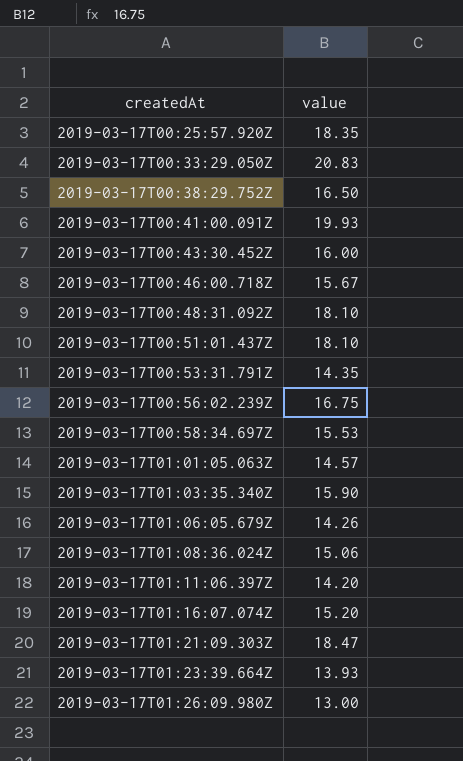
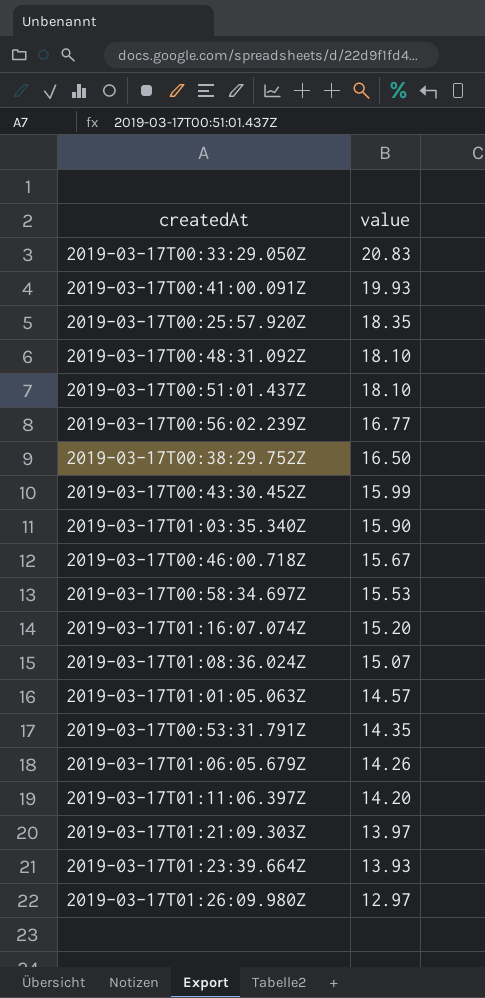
row order: createdAt ascending -> value descending
2019-03-17T00:56:02.239Z | value: 16.75 -> 16.77
2019-03-17T00:43:30.452Z | value: 16.00 -> 15.99
2019-03-17T01:08:36.024Z | value: 15.06 -> 15.07
2019-03-17T01:21:09.303Z | value: 18.47 -> 13.97
2019-03-17T01:26:09.980Z | value: 13.00 -> 12.97

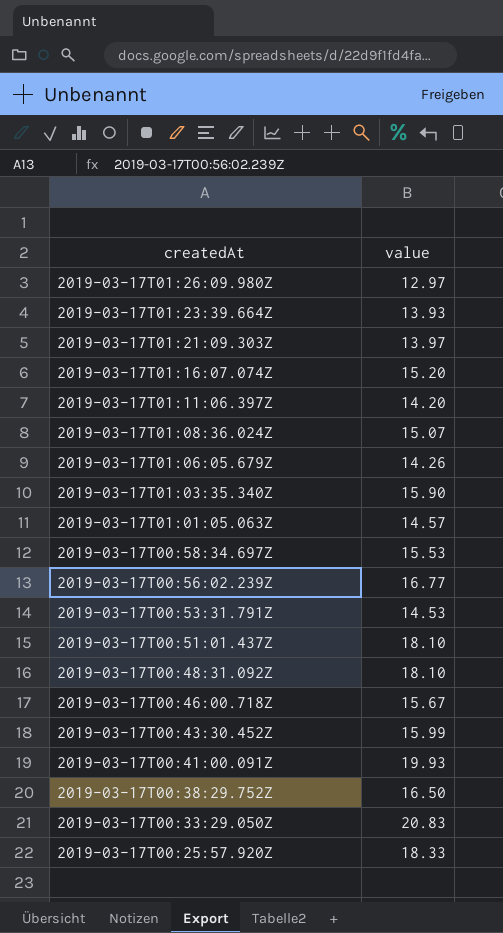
row order: value descending -> createdAt descending
2019-03-17T00:53:31.791Z | value: 14.35 -> 14.53
2019-03-17T00:25:57.920Z | value: 18.35 -> 18.33

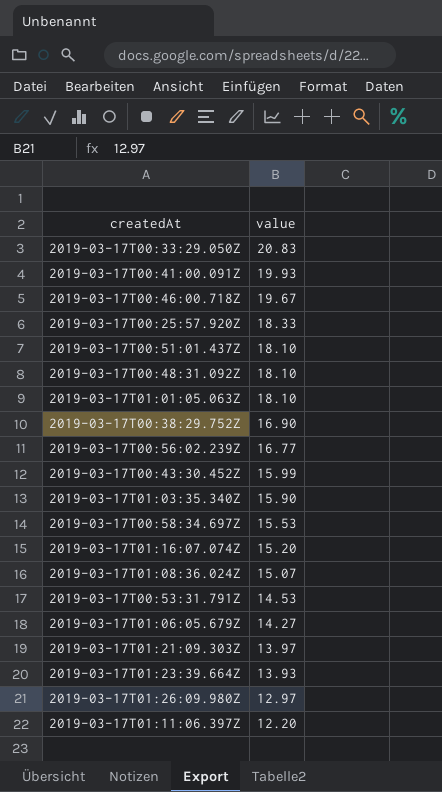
row order: createdAt descending -> value descending
2019-03-17T00:46:00.718Z | value: 15.67 -> 19.67
2019-03-17T01:01:05.063Z | value: 14.57 -> 18.10
2019-03-17T00:38:29.752Z | value: 16.50 -> 16.90
2019-03-17T01:06:05.679Z | value: 14.26 -> 14.27
2019-03-17T01:11:06.397Z | value: 14.20 -> 12.20

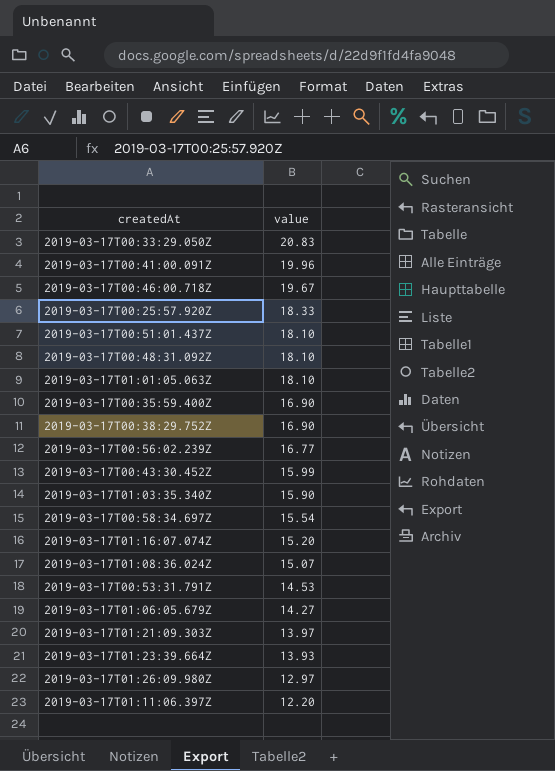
2019-03-17T00:41:00.091Z | value: 19.93 -> 19.96
row 2019-03-17T00:35:59.400Z: none -> 16.90
2019-03-17T00:58:34.697Z | value: 15.53 -> 15.54

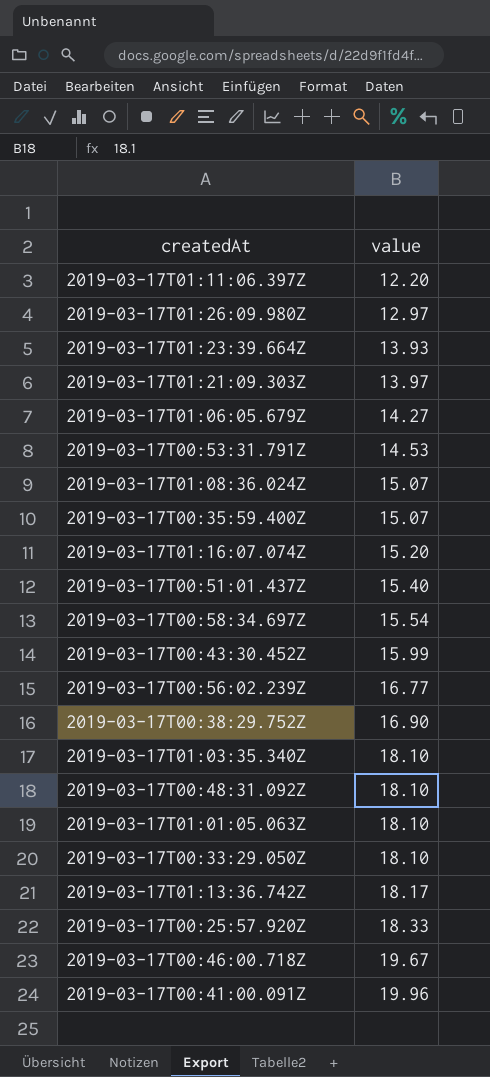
row order: value descending -> value ascending
2019-03-17T00:35:59.400Z | value: 16.90 -> 15.07
2019-03-17T00:51:01.437Z | value: 18.10 -> 15.40
2019-03-17T01:03:35.340Z | value: 15.90 -> 18.10
2019-03-17T00:33:29.050Z | value: 20.83 -> 18.10
row 2019-03-17T01:13:36.742Z: none -> 18.17

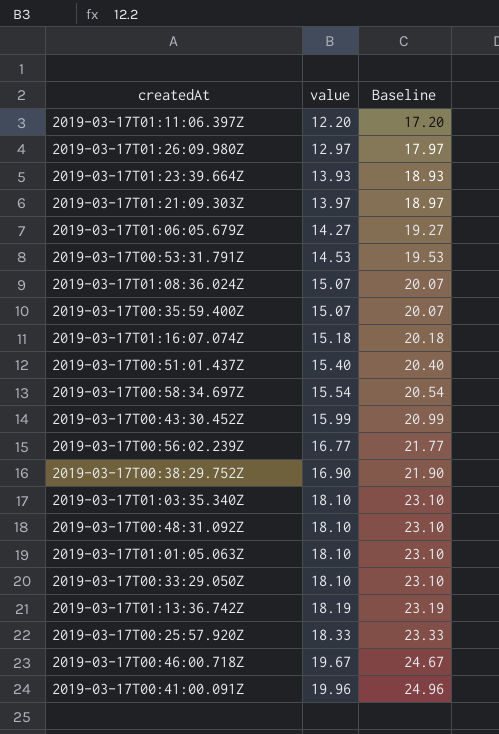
column Baseline | formula: none -> [value] + 5
2019-03-17T01:16:07.074Z | value: 15.20 -> 15.18
2019-03-17T01:13:36.742Z | value: 18.17 -> 18.19

